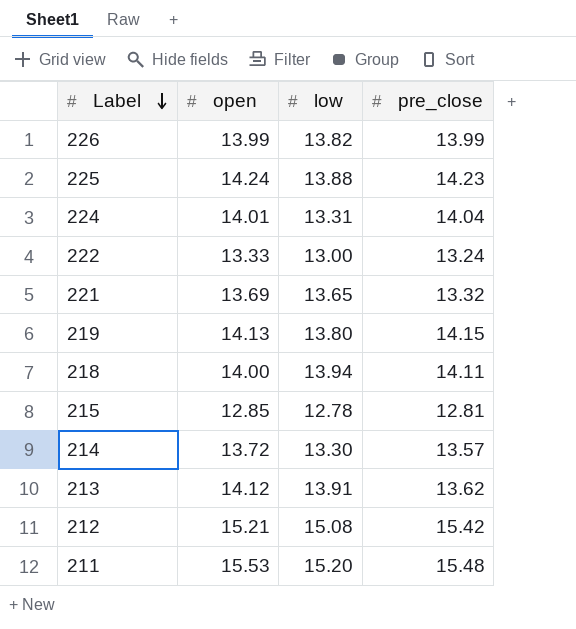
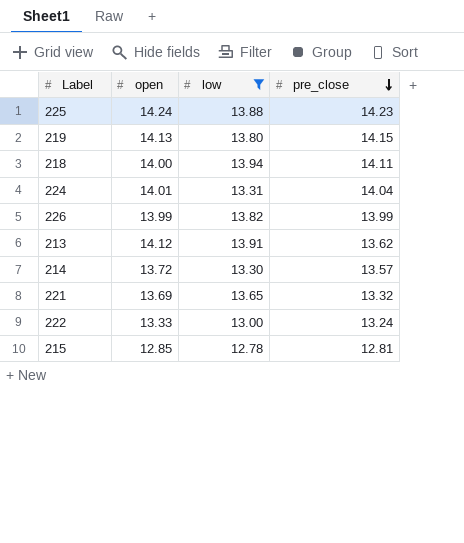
filter: none -> low <= 13.94
row order: Label descending -> pre_close descending

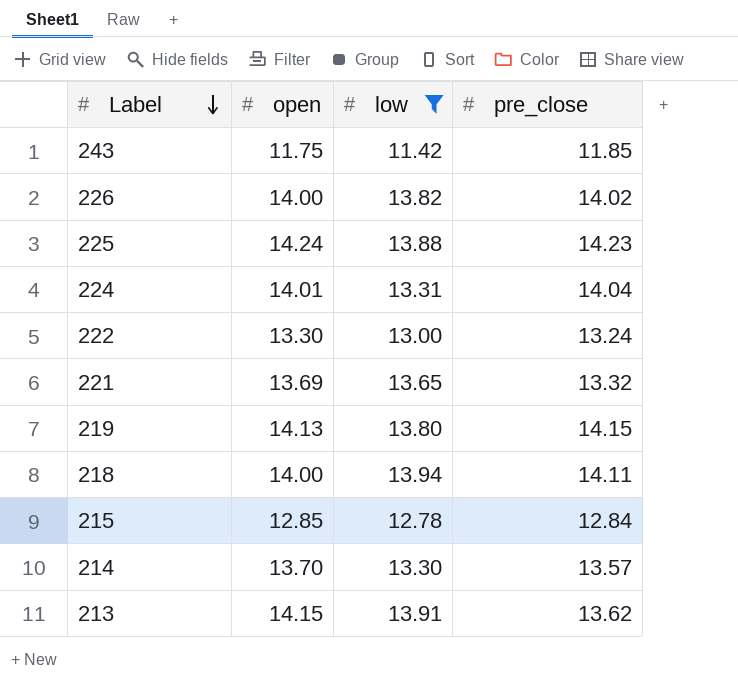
row order: pre_close descending -> Label descending
row 243: none -> 11.75 | 11.42 | 11.85
226 | open: 13.99 -> 14.00
226 | pre_close: 13.99 -> 14.02
222 | open: 13.33 -> 13.30
215 | pre_close: 12.81 -> 12.84
214 | open: 13.72 -> 13.70
213 | open: 14.12 -> 14.15

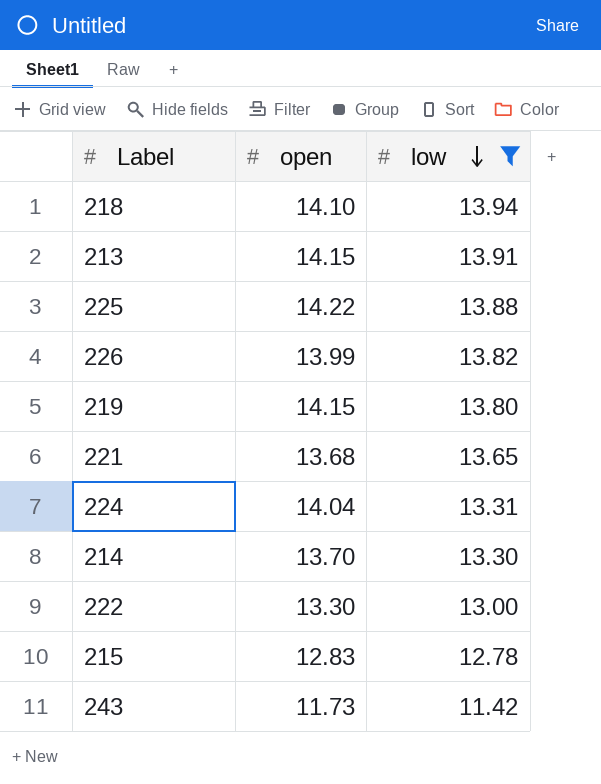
row order: Label descending -> low descending
column pre_close | position: 4 -> none
218 | open: 14.00 -> 14.10
225 | open: 14.24 -> 14.22
226 | open: 14.00 -> 13.99
219 | open: 14.13 -> 14.15
221 | open: 13.69 -> 13.68
224 | open: 14.01 -> 14.04
215 | open: 12.85 -> 12.83
243 | open: 11.75 -> 11.73

